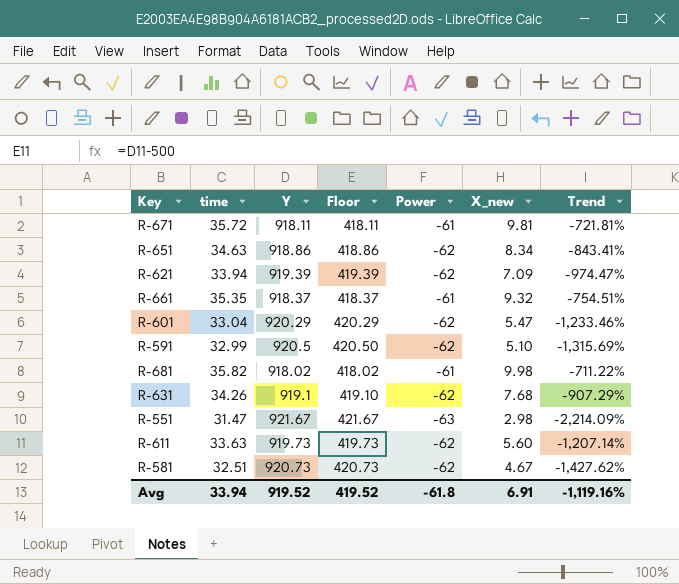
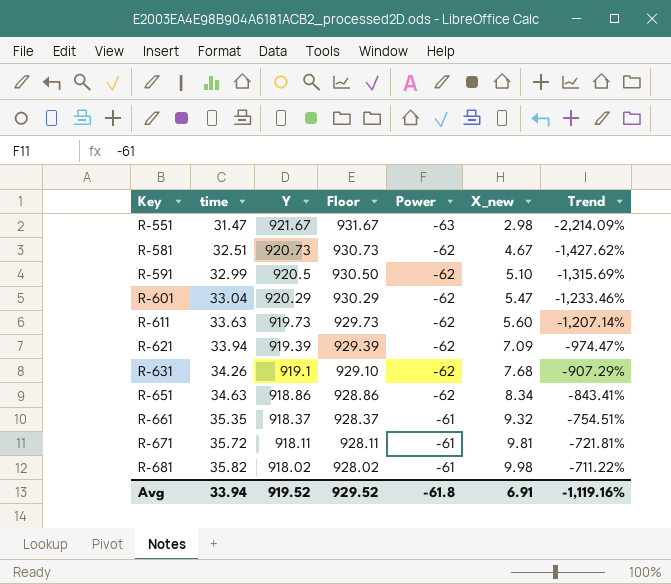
row order: none -> Key ascending
column Floor | formula: [Y] - 500 -> [Y] + 10
Avg | Floor: 419.52 -> 929.52

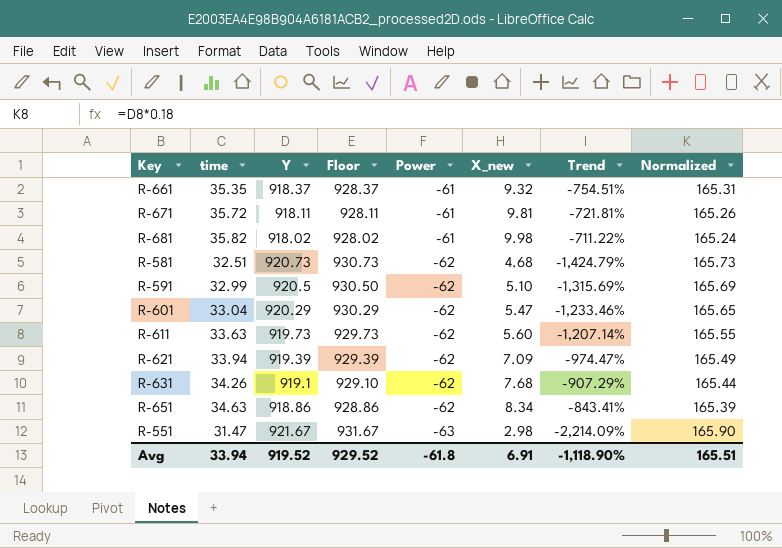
row order: Key ascending -> Power descending
column Normalized | formula: none -> [Y] * 0.18
R-581 | X_new: 4.67 -> 4.68
R-581 | Trend: -1,427.62% -> -1,424.79%
Avg | Trend: -1,119.16% -> -1,118.90%

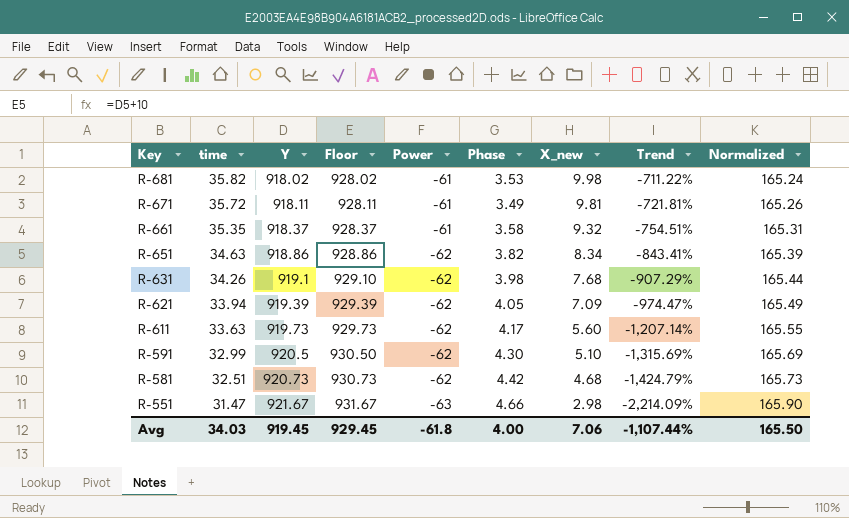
row order: Power descending -> Key descending
column Phase | position: none -> 6
row R-601: 33.04 | 920.29 | 930.29 | -62 | 5.47 | -1,233.46% | 165.65 -> none
Avg | time: 33.94 -> 34.03
Avg | Y: 919.52 -> 919.45
Avg | Floor: 929.52 -> 929.45
Avg | X_new: 6.91 -> 7.06
Avg | Trend: -1,118.90% -> -1,107.44%
Avg | Normalized: 165.51 -> 165.50

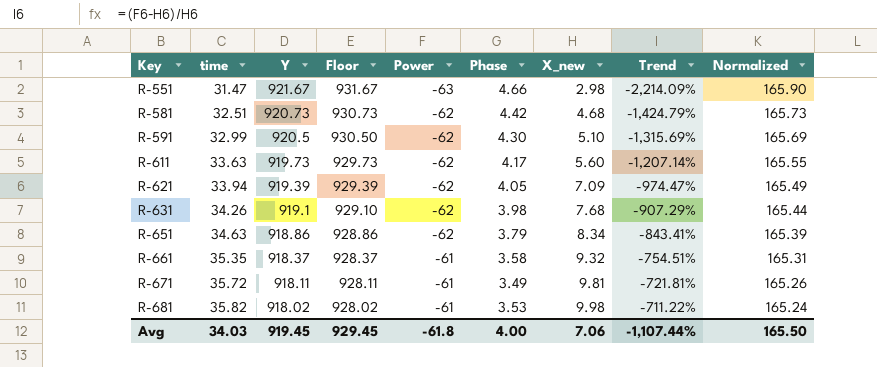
row order: Key descending -> Key ascending
R-651 | Phase: 3.82 -> 3.79

